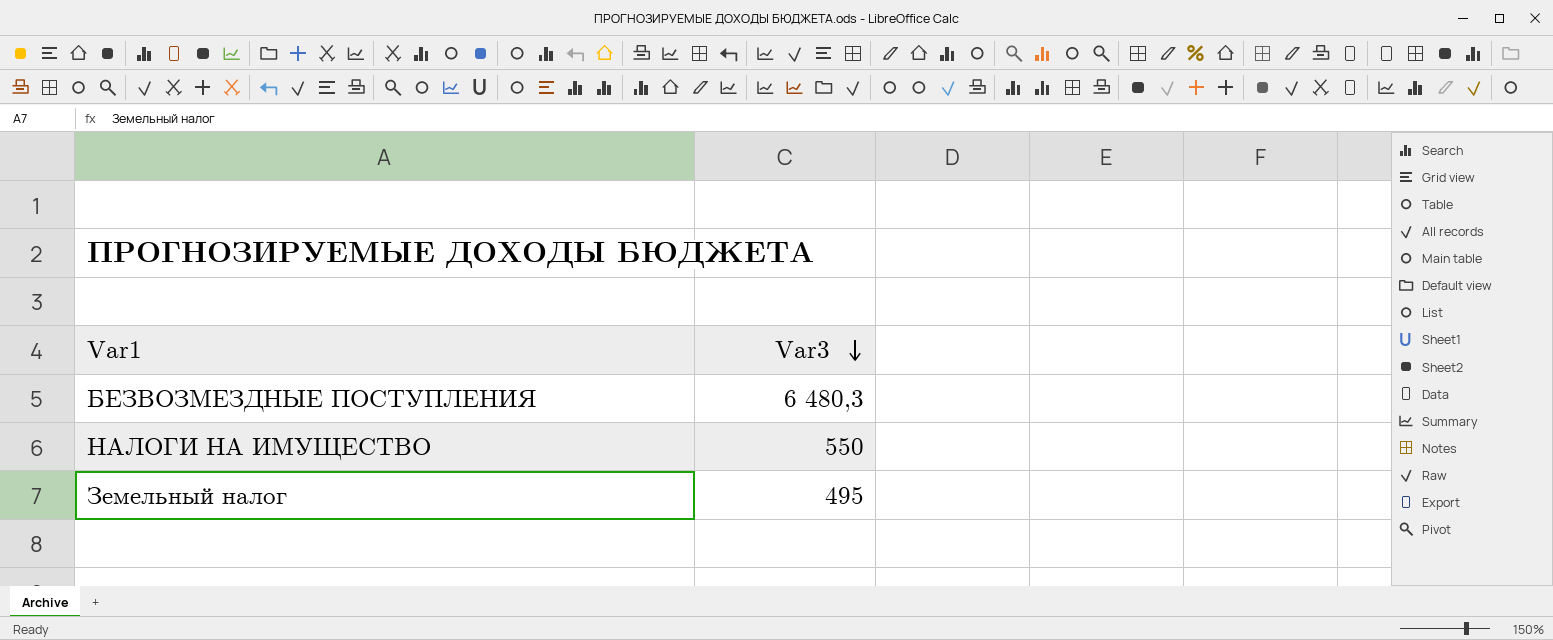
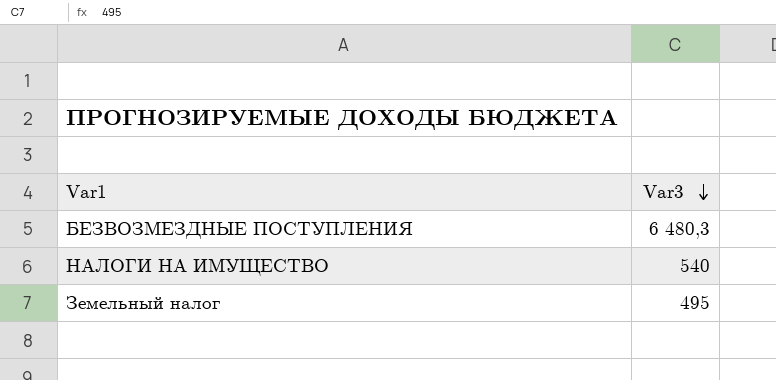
НАЛОГИ НА ИМУЩЕСТВО | Var3: 550 -> 540

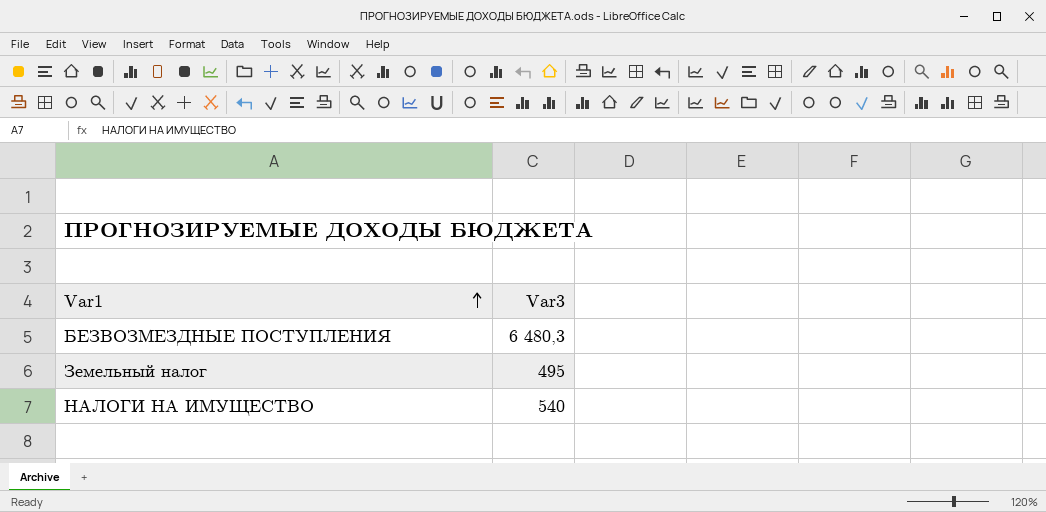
row order: Var3 descending -> Var1 ascending

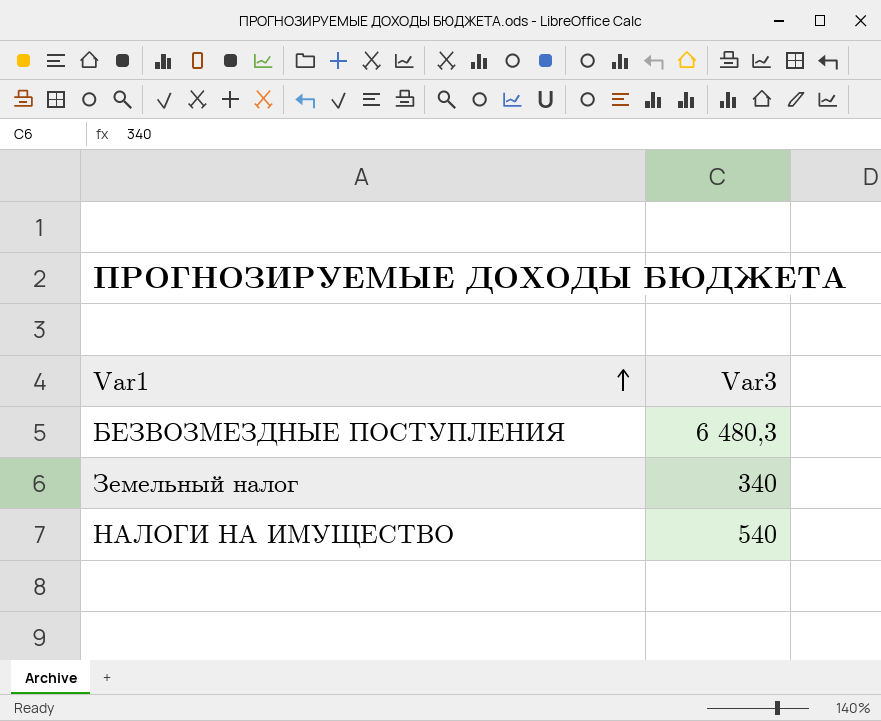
Земельный налог | Var3: 495 -> 340

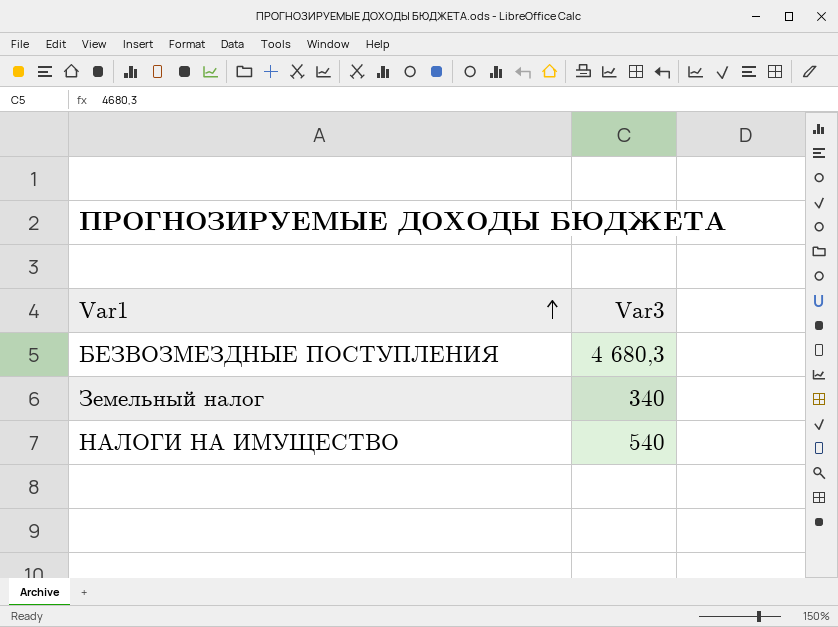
БЕЗВОЗМЕЗДНЫЕ ПОСТУПЛЕНИЯ | Var3: 6 480,3 -> 4 680,3

